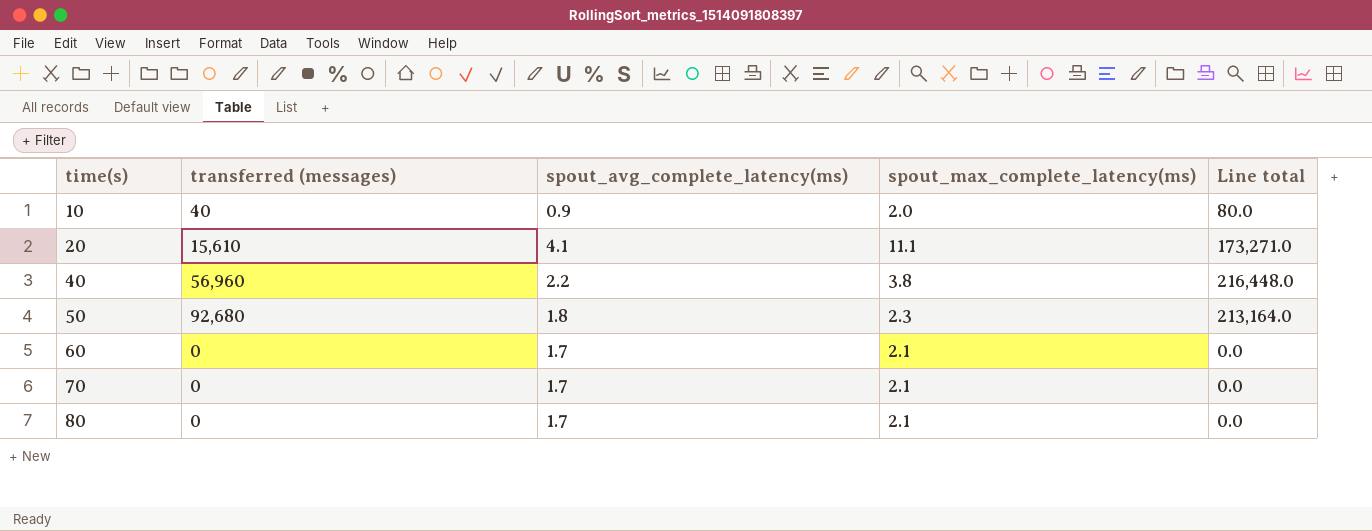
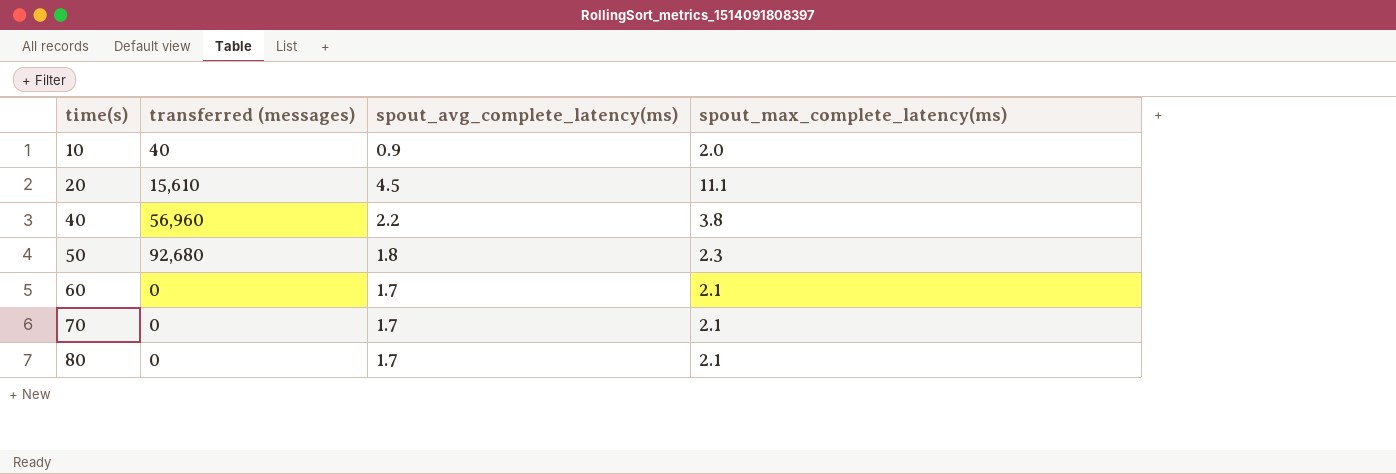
column Line total | formula: [transferred (messages)] * [spout_max_complete_latency(ms)] -> none
20 | spout_avg_complete_latency(ms): 4.1 -> 4.5

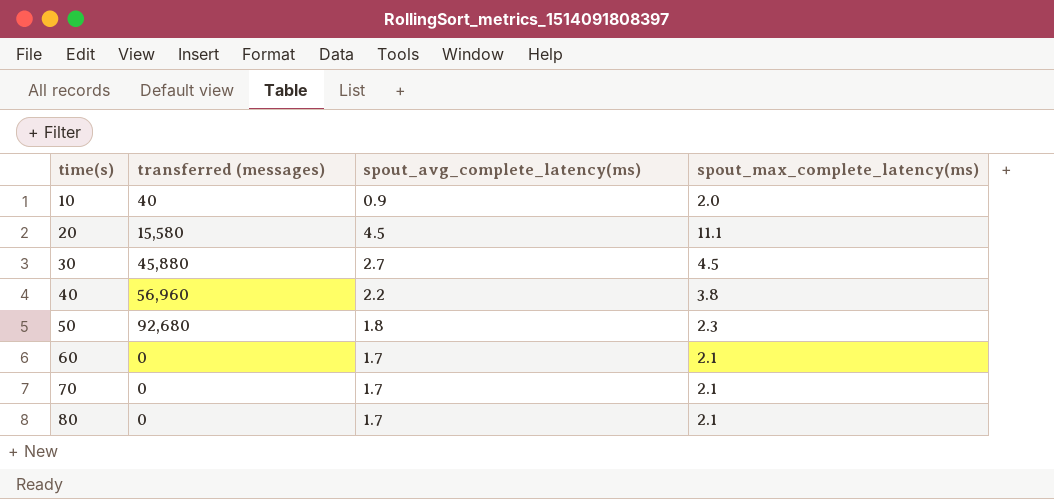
20 | transferred (messages): 15,610 -> 15,580
row 30: none -> 45,880 | 2.7 | 4.5

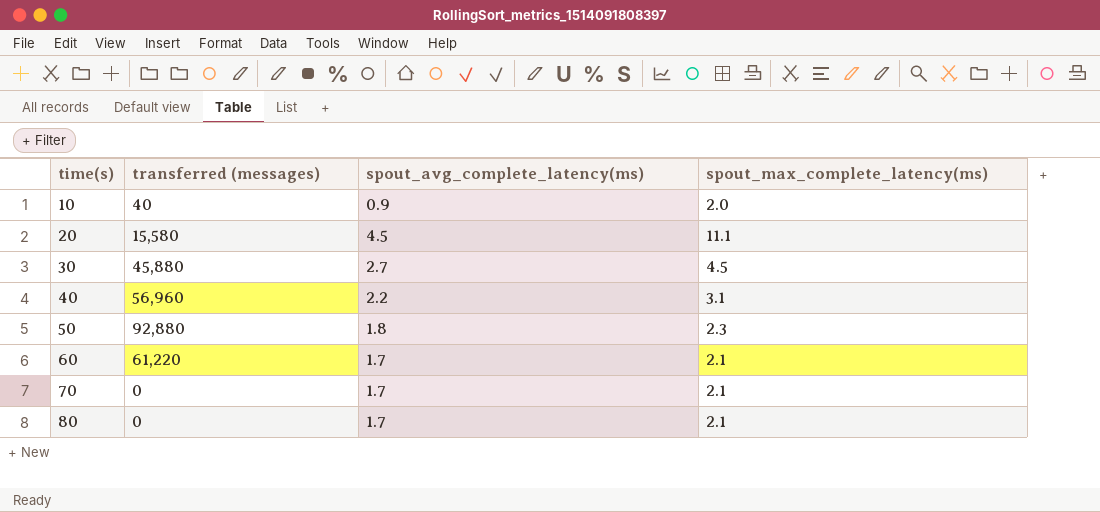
40 | spout_max_complete_latency(ms): 3.8 -> 3.1
50 | transferred (messages): 92,680 -> 92,880
60 | transferred (messages): 0 -> 61,220

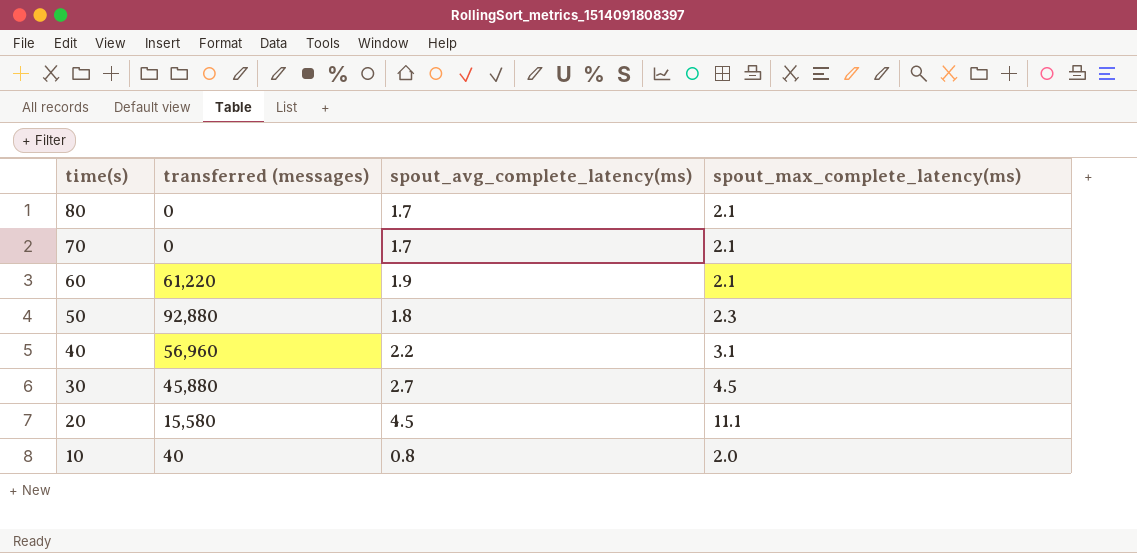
row order: time(s) ascending -> time(s) descending
60 | spout_avg_complete_latency(ms): 1.7 -> 1.9
10 | spout_avg_complete_latency(ms): 0.9 -> 0.8

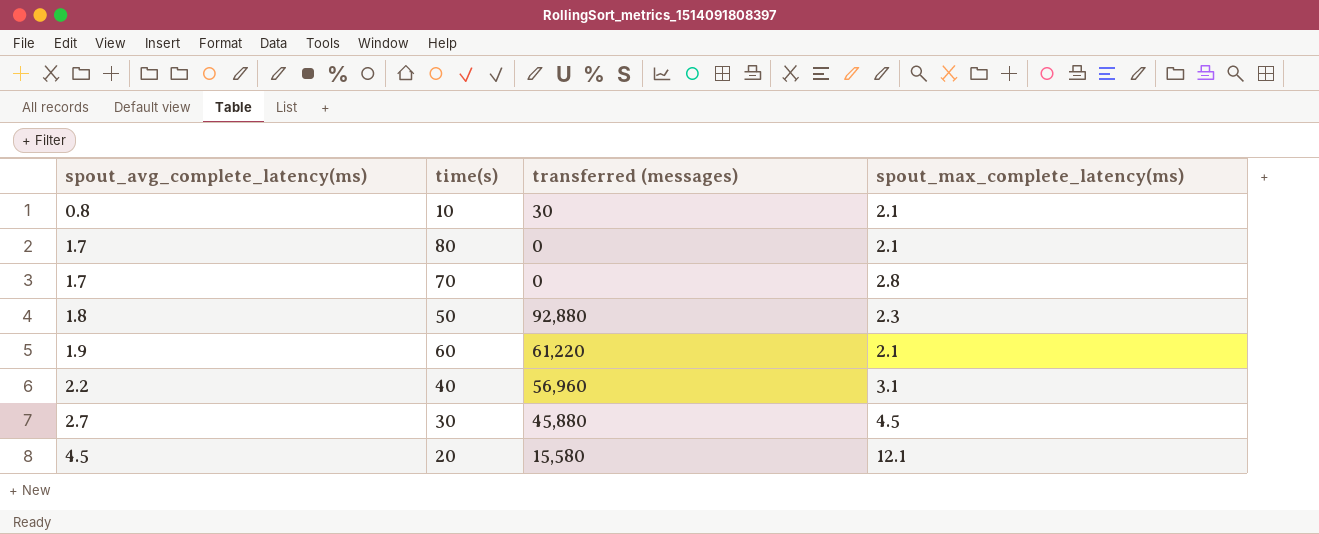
row order: time(s) descending -> spout_avg_complete_latency(ms) ascending
column spout_avg_complete_latency(ms) | position: 3 -> 1
10 | transferred (messages): 40 -> 30
10 | spout_max_complete_latency(ms): 2.0 -> 2.1
70 | spout_max_complete_latency(ms): 2.1 -> 2.8
20 | spout_max_complete_latency(ms): 11.1 -> 12.1

